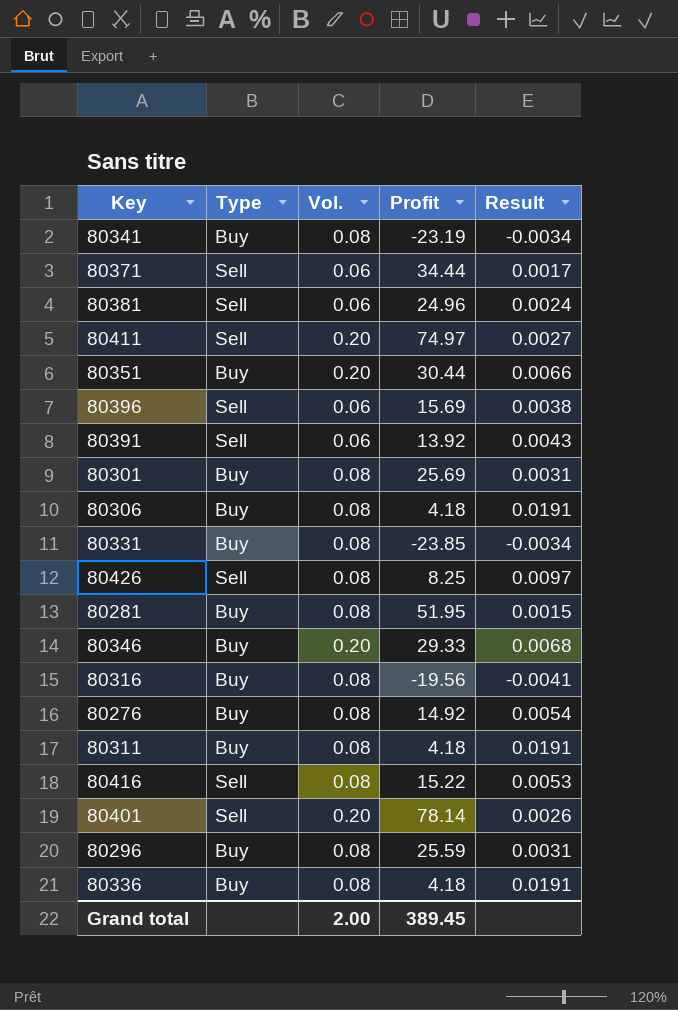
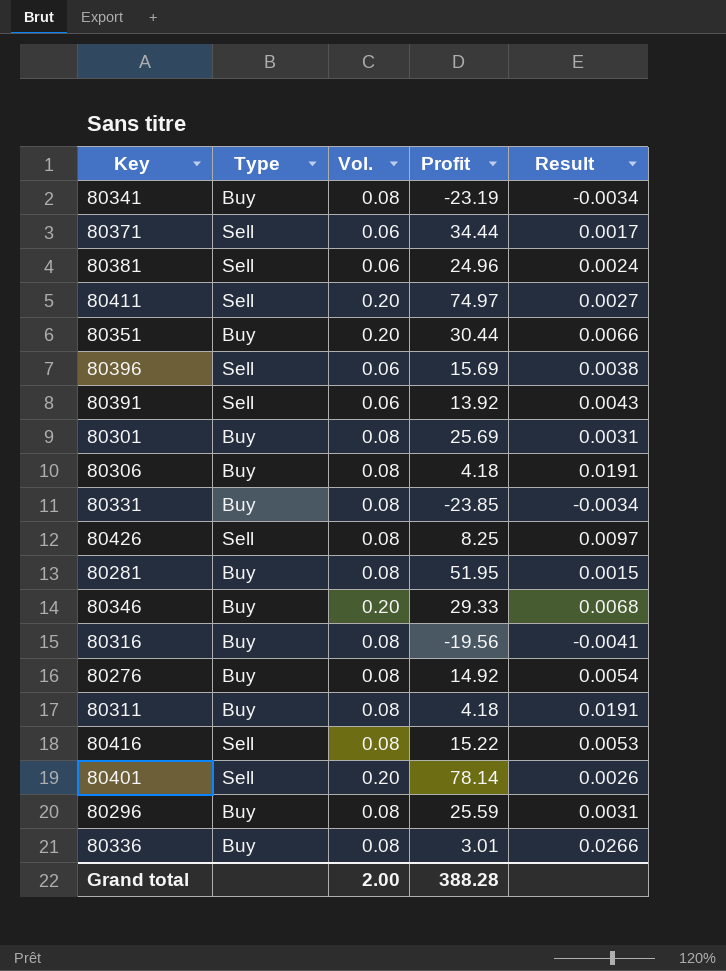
80336 | Profit: 4.18 -> 3.01
80336 | Result: 0.0191 -> 0.0266
Grand total | Profit: 389.45 -> 388.28

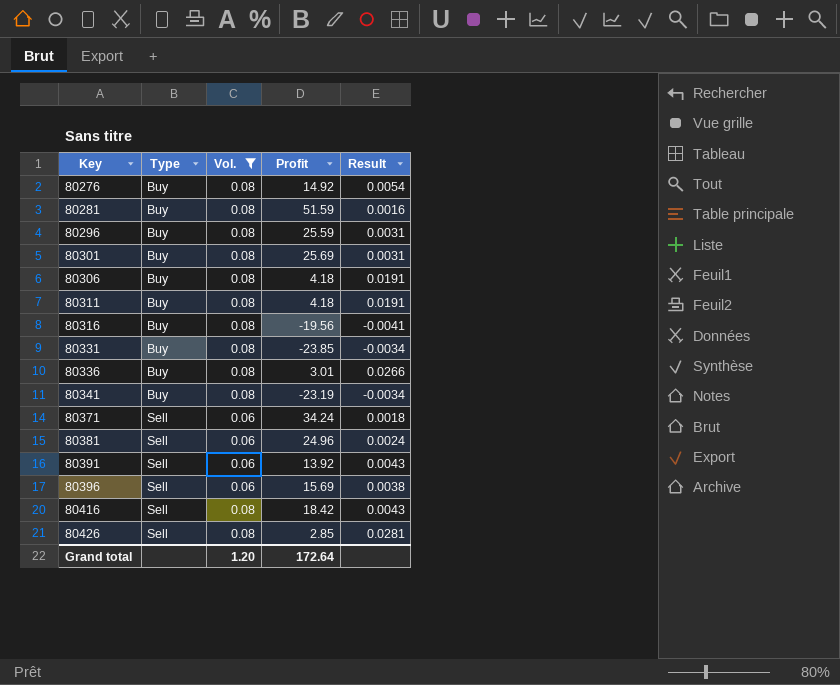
filter: none -> Vol. != 0.20
row order: none -> Key ascending
80281 | Profit: 51.95 -> 51.59
80281 | Result: 0.0015 -> 0.0016
80371 | Profit: 34.44 -> 34.24
80371 | Result: 0.0017 -> 0.0018
80416 | Profit: 15.22 -> 18.42
80416 | Result: 0.0053 -> 0.0043
80426 | Profit: 8.25 -> 2.85
80426 | Result: 0.0097 -> 0.0281
Grand total | Vol.: 2.00 -> 1.20
Grand total | Profit: 388.28 -> 172.64

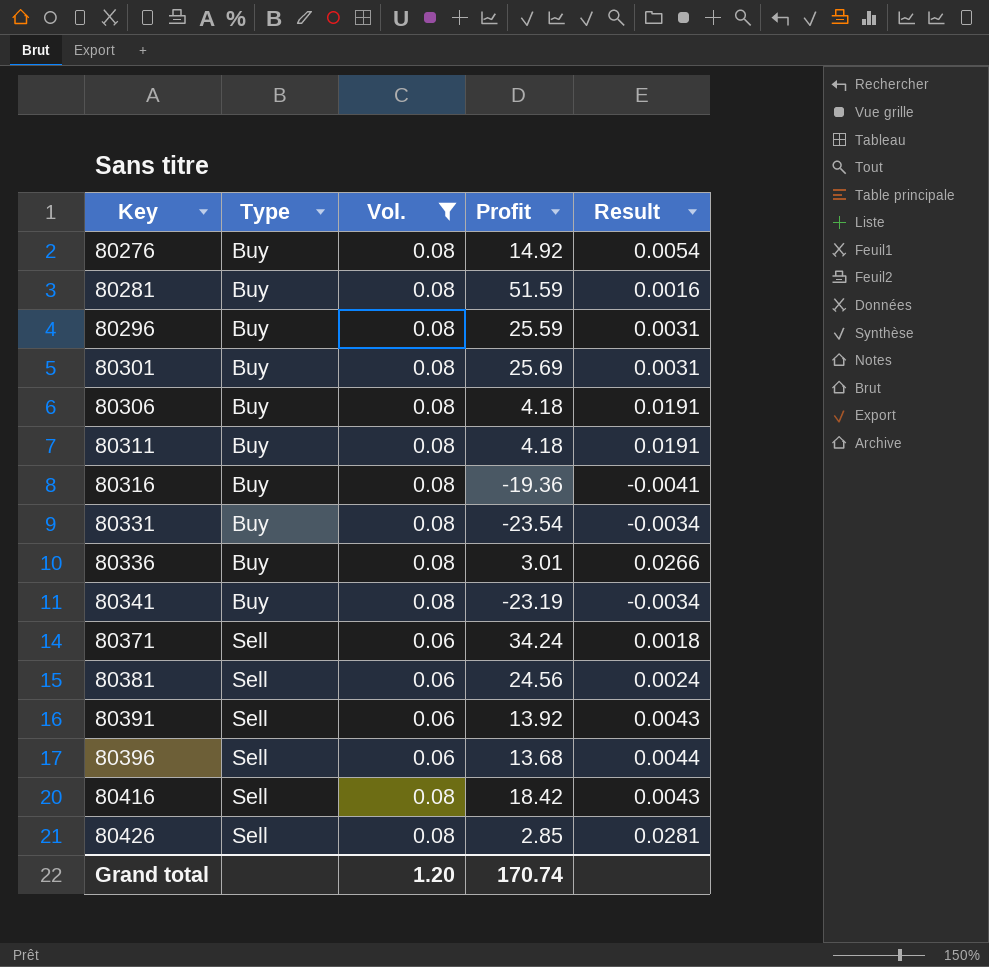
80316 | Profit: -19.56 -> -19.36
80331 | Profit: -23.85 -> -23.54
80381 | Profit: 24.96 -> 24.56
80396 | Profit: 15.69 -> 13.68
80396 | Result: 0.0038 -> 0.0044
Grand total | Profit: 172.64 -> 170.74

